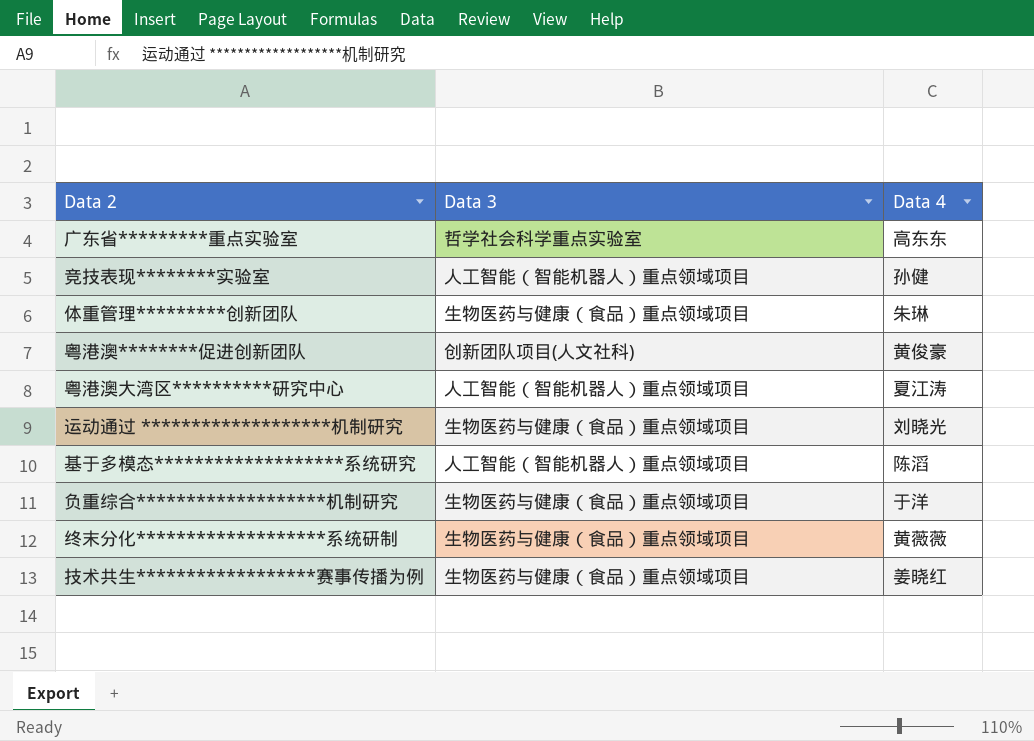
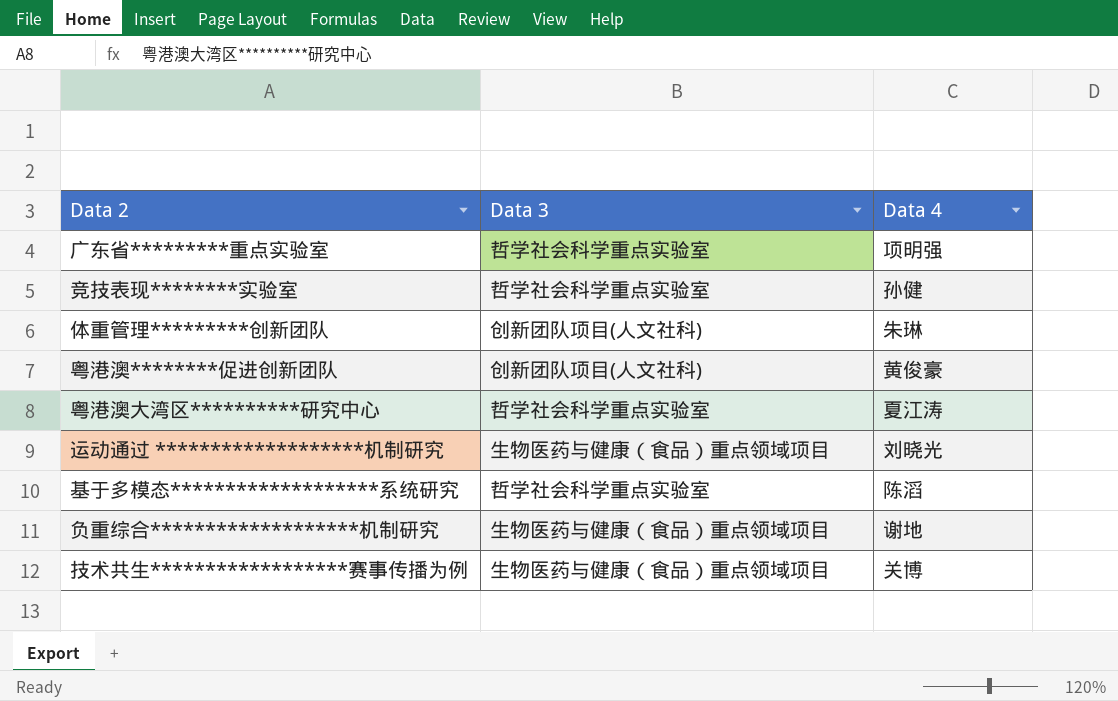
row 终末分化*******************系统研制: 生物医药与健康（食品）重点领域项目 | 黄薇薇 -> none
广东省*********重点实验室 | Data 4: 高东东 -> 项明强
竞技表现********实验室 | Data 3: 人工智能（智能机器人）重点领域项目 -> 哲学社会科学重点实验室
体重管理*********创新团队 | Data 3: 生物医药与健康（食品）重点领域项目 -> 创新团队项目(人文社科)
粤港澳大湾区**********研究中心 | Data 3: 人工智能（智能机器人）重点领域项目 -> 哲学社会科学重点实验室
基于多模态*******************系统研究 | Data 3: 人工智能（智能机器人）重点领域项目 -> 哲学社会科学重点实验室
负重综合*******************机制研究 | Data 4: 于洋 -> 谢地
技术共生******************赛事传播为例 | Data 4: 姜晓红 -> 关博

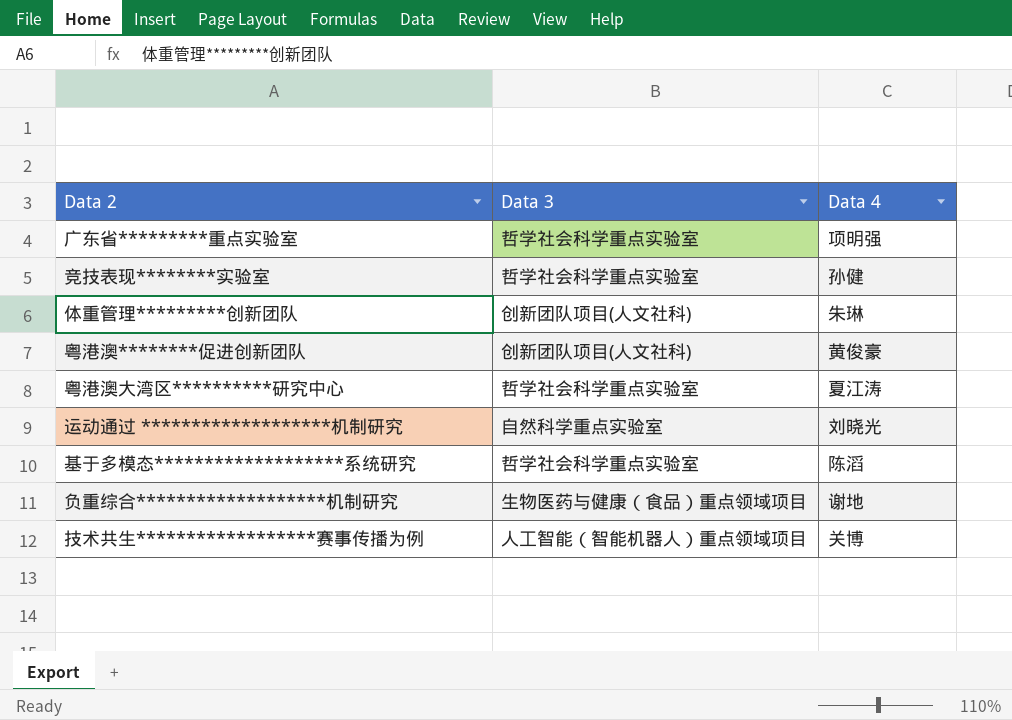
运动通过 *******************机制研究 | Data 3: 生物医药与健康（食品）重点领域项目 -> 自然科学重点实验室
技术共生******************赛事传播为例 | Data 3: 生物医药与健康（食品）重点领域项目 -> 人工智能（智能机器人）重点领域项目

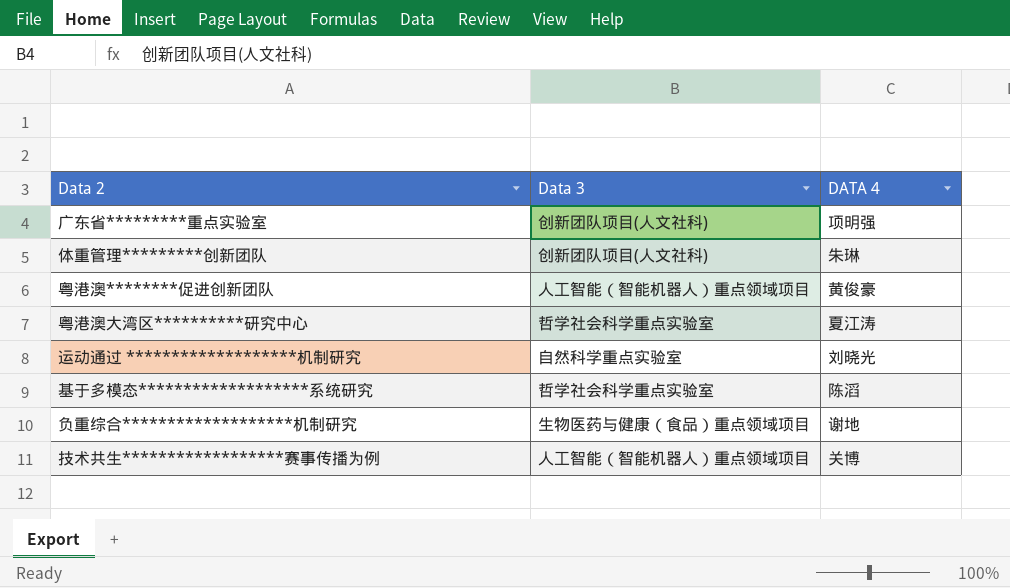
column name: Data 4 -> DATA 4
row 竞技表现********实验室: 哲学社会科学重点实验室 | 孙健 -> none
广东省*********重点实验室 | Data 3: 哲学社会科学重点实验室 -> 创新团队项目(人文社科)
粤港澳********促进创新团队 | Data 3: 创新团队项目(人文社科) -> 人工智能（智能机器人）重点领域项目

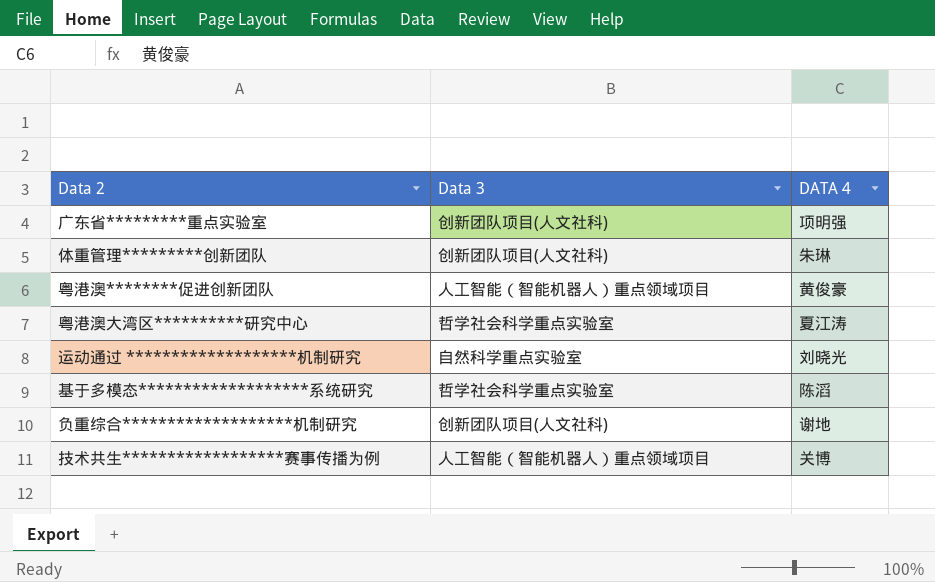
负重综合*******************机制研究 | Data 3: 生物医药与健康（食品）重点领域项目 -> 创新团队项目(人文社科)

